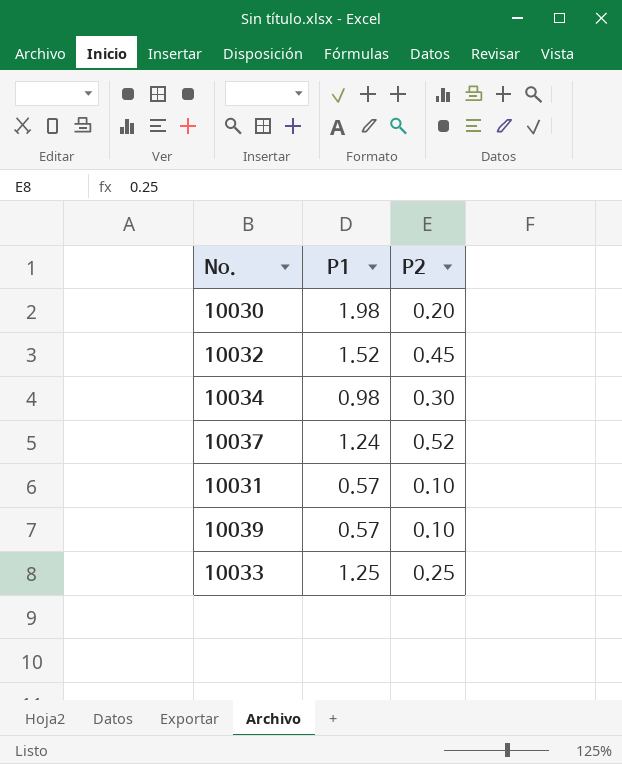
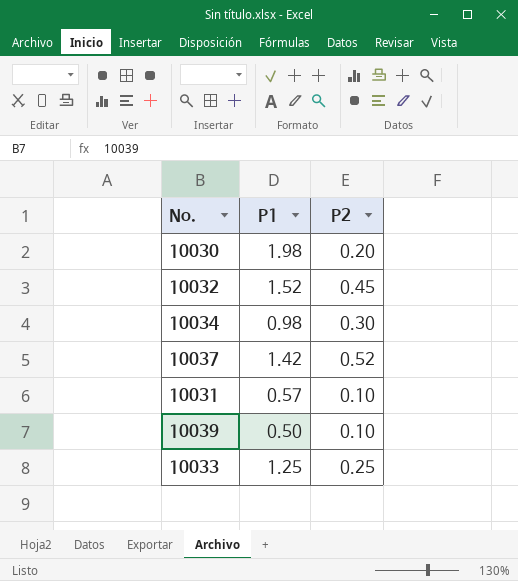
10037 | P1: 1.24 -> 1.42
10039 | P1: 0.57 -> 0.50

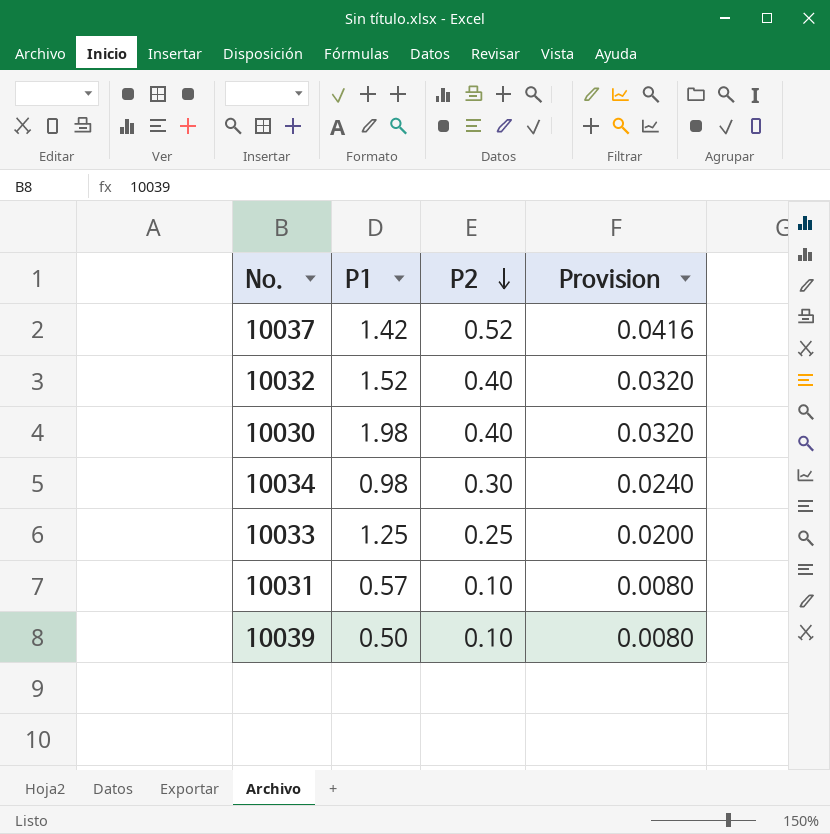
row order: none -> P2 descending
column Provision | formula: none -> [P2] * 0.08
10032 | P2: 0.45 -> 0.40
10030 | P2: 0.20 -> 0.40

